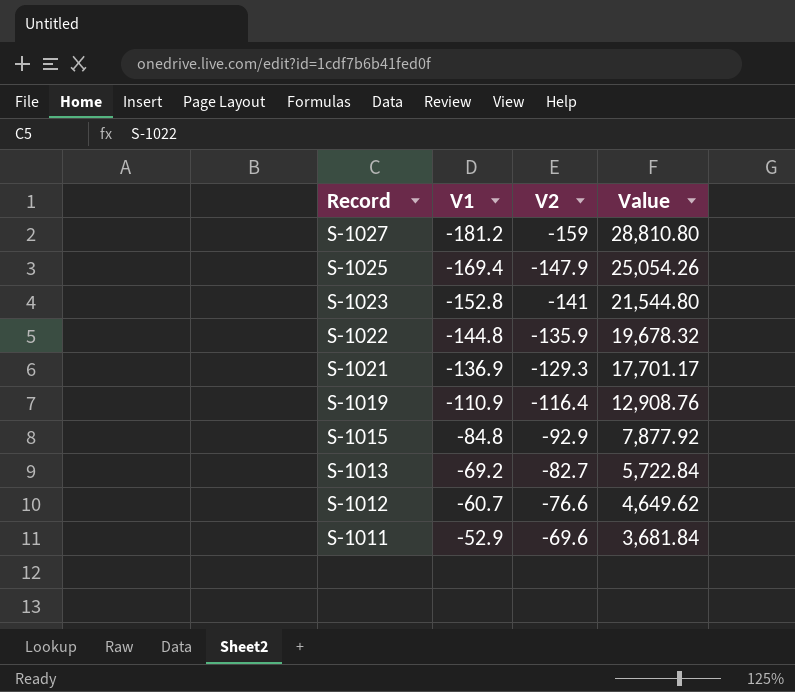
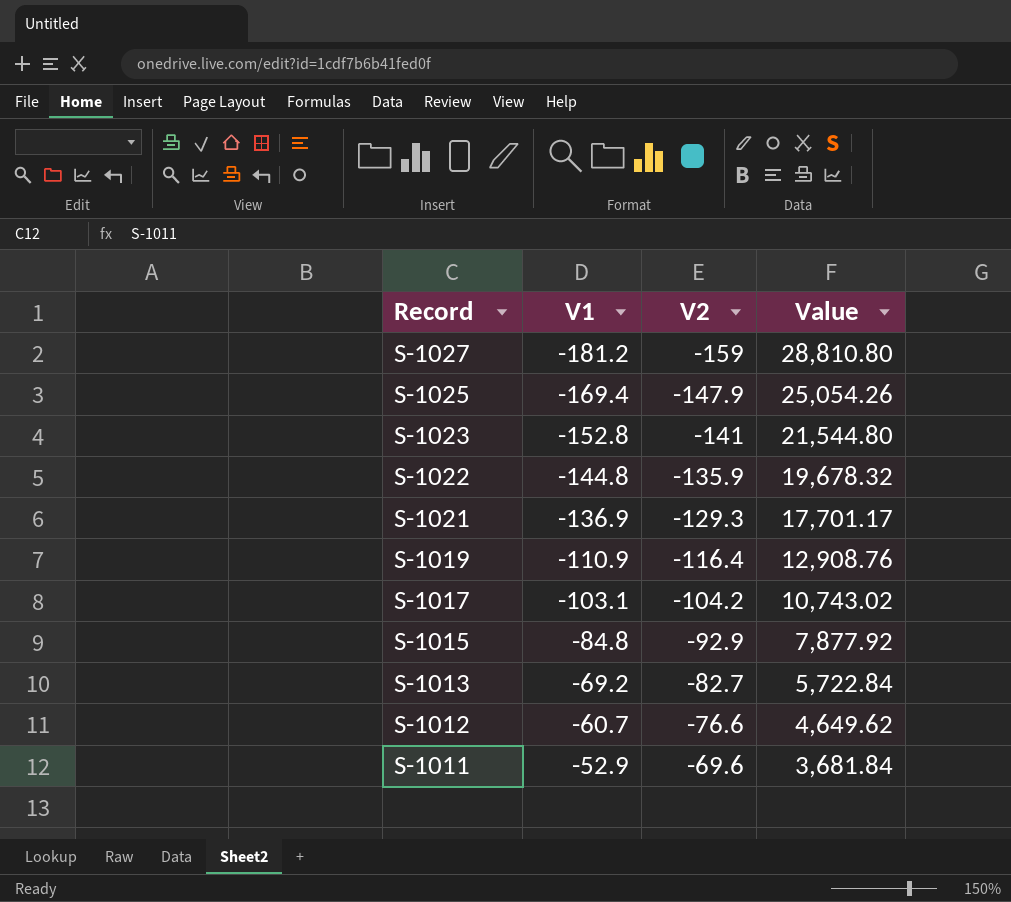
row S-1017: none -> -103.1 | -104.2 | 10,743.02

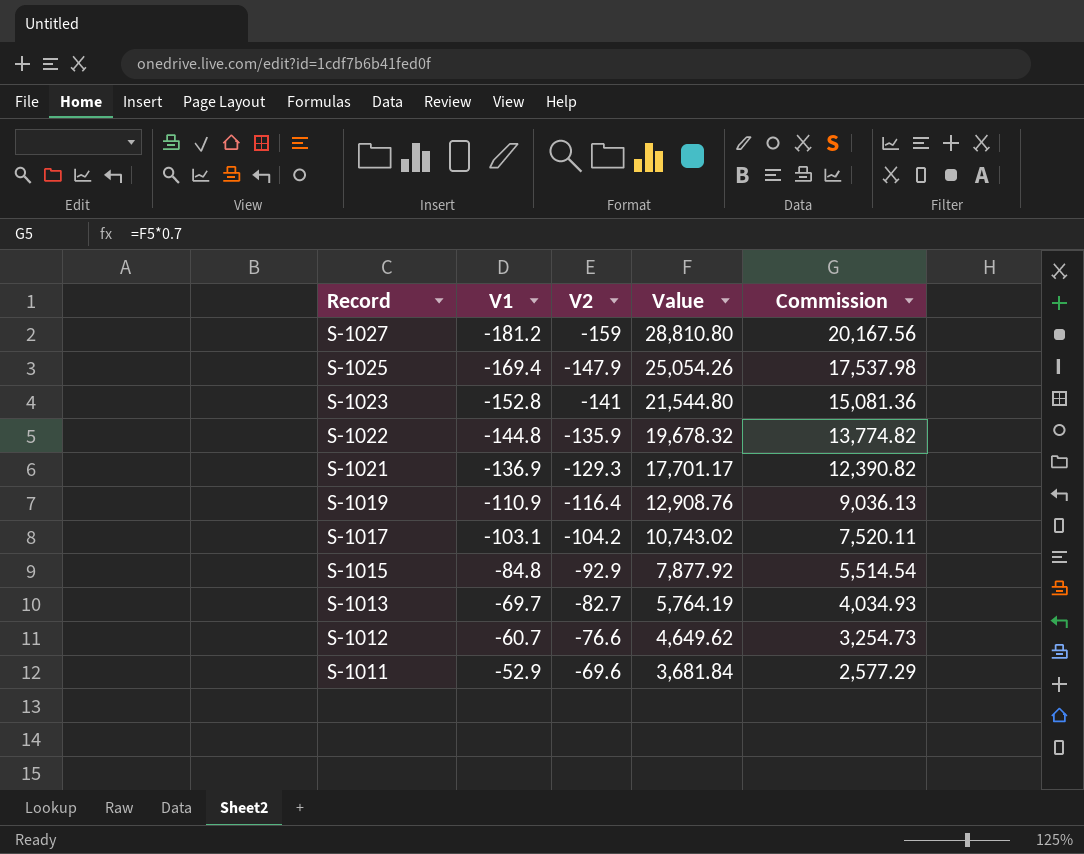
column Commission | formula: none -> [Value] * 0.7
S-1013 | V1: -69.2 -> -69.7
S-1013 | Value: 5,722.84 -> 5,764.19

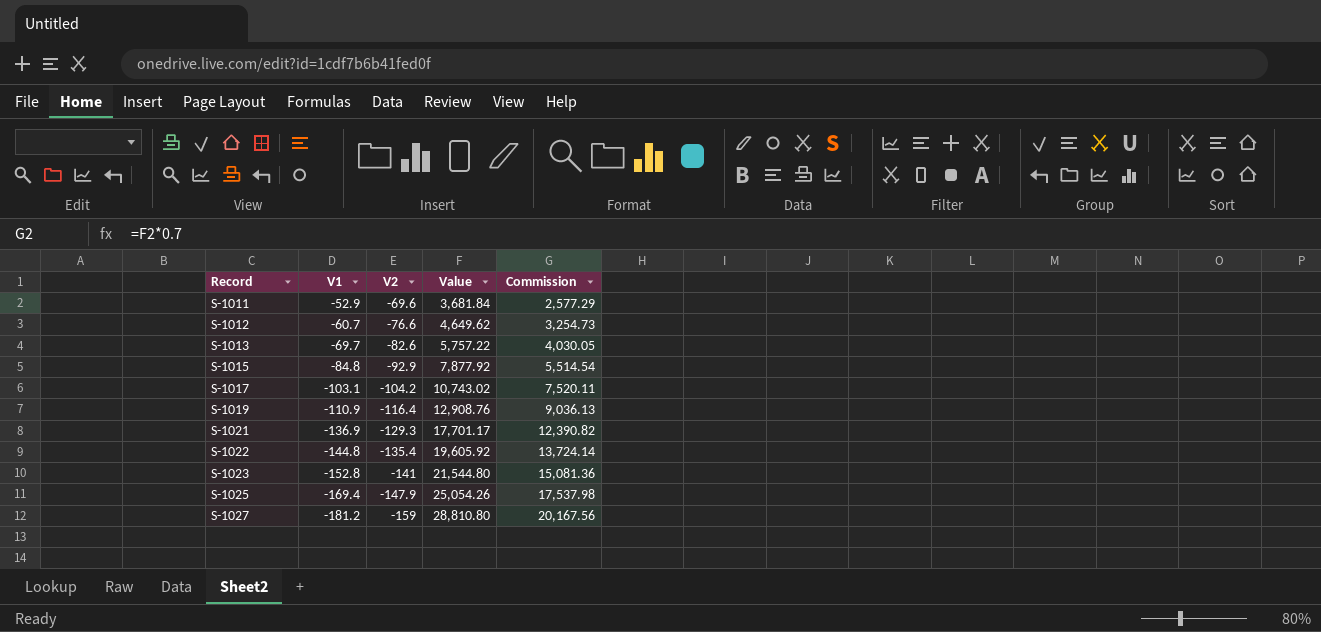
row order: Record descending -> Record ascending
S-1013 | V2: -82.7 -> -82.6
S-1013 | Value: 5,764.19 -> 5,757.22
S-1013 | Commission: 4,034.93 -> 4,030.05
S-1022 | V2: -135.9 -> -135.4
S-1022 | Value: 19,678.32 -> 19,605.92
S-1022 | Commission: 13,774.82 -> 13,724.14

